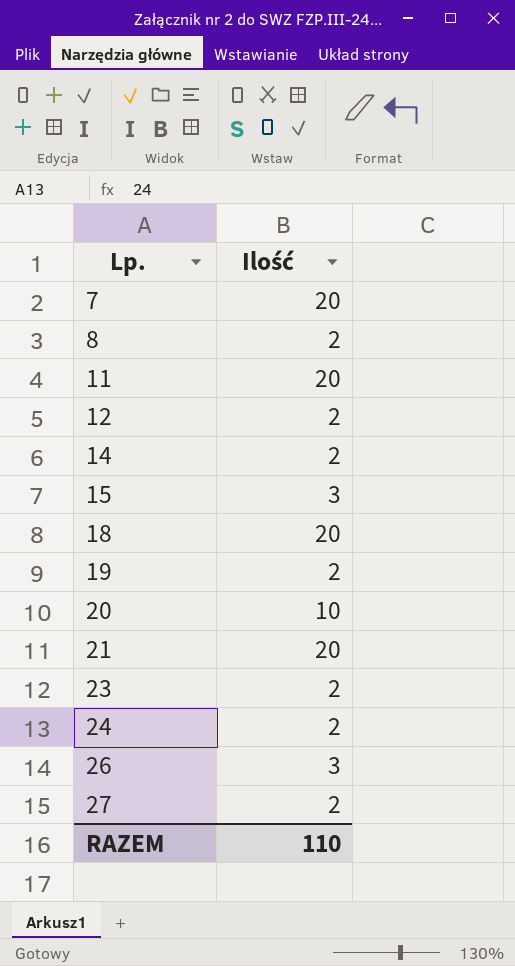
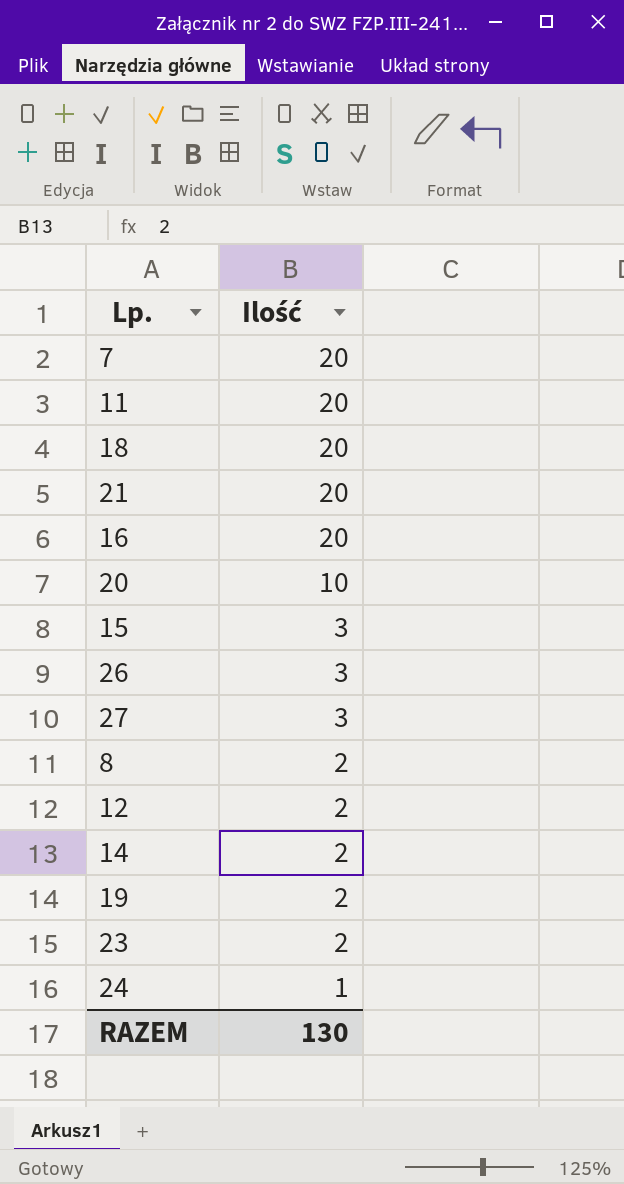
row order: Lp. ascending -> Ilość descending
row 16: none -> 20
27 | Ilość: 2 -> 3
24 | Ilość: 2 -> 1
RAZEM | Ilość: 110 -> 130

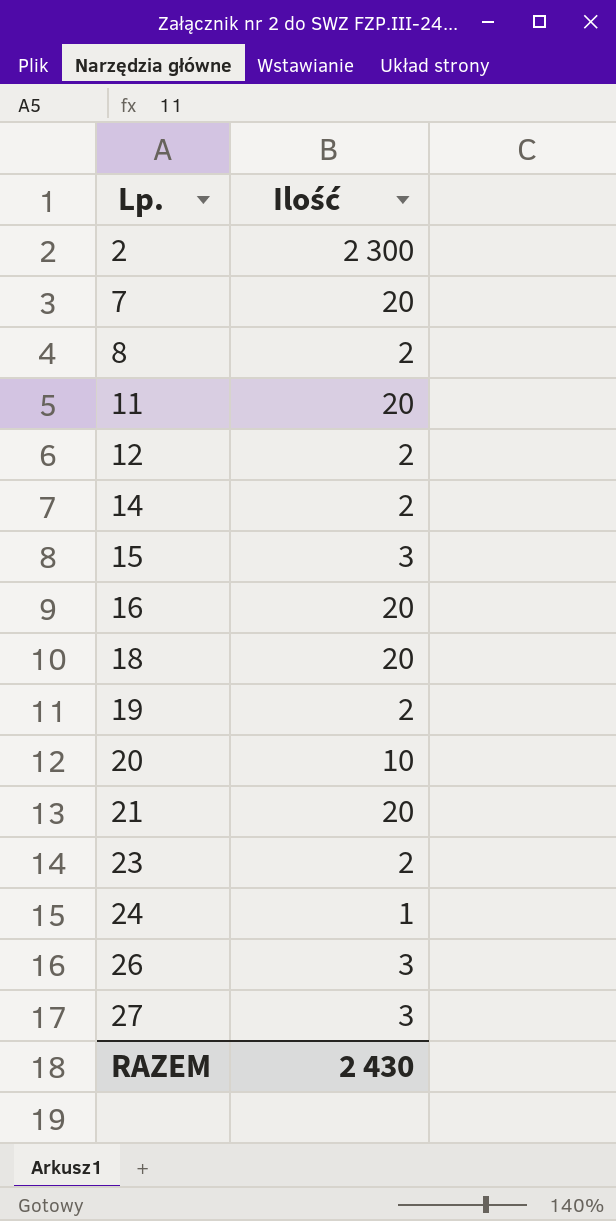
row order: Ilość descending -> Lp. ascending
row 2: none -> 2 300
RAZEM | Ilość: 130 -> 2 430

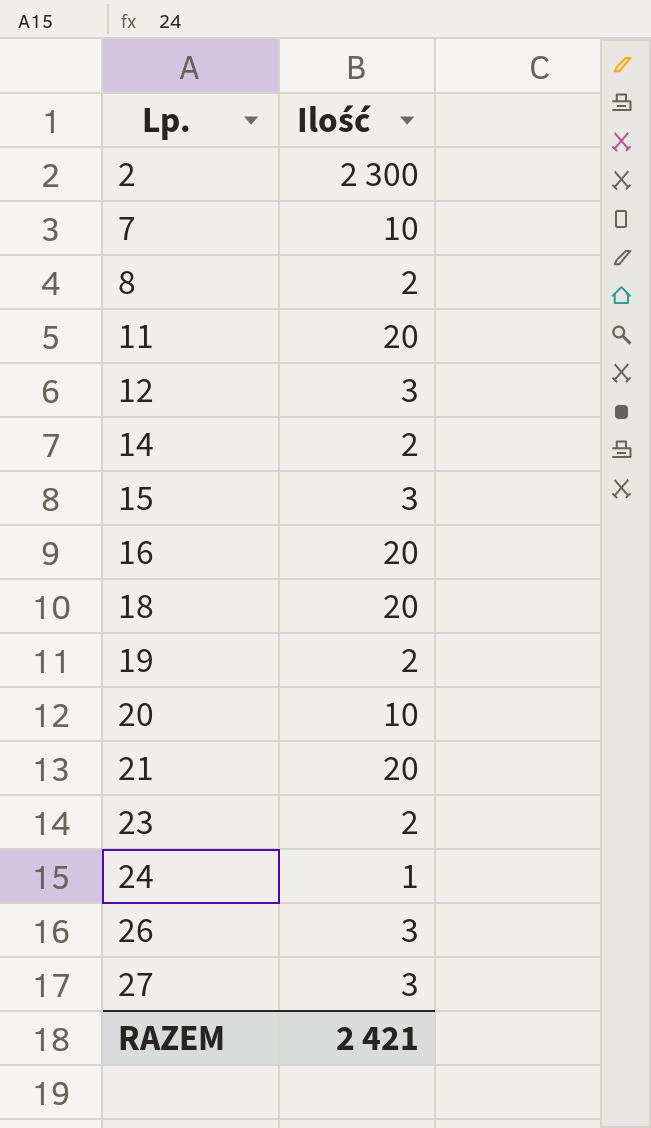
7 | Ilość: 20 -> 10
12 | Ilość: 2 -> 3
RAZEM | Ilość: 2 430 -> 2 421

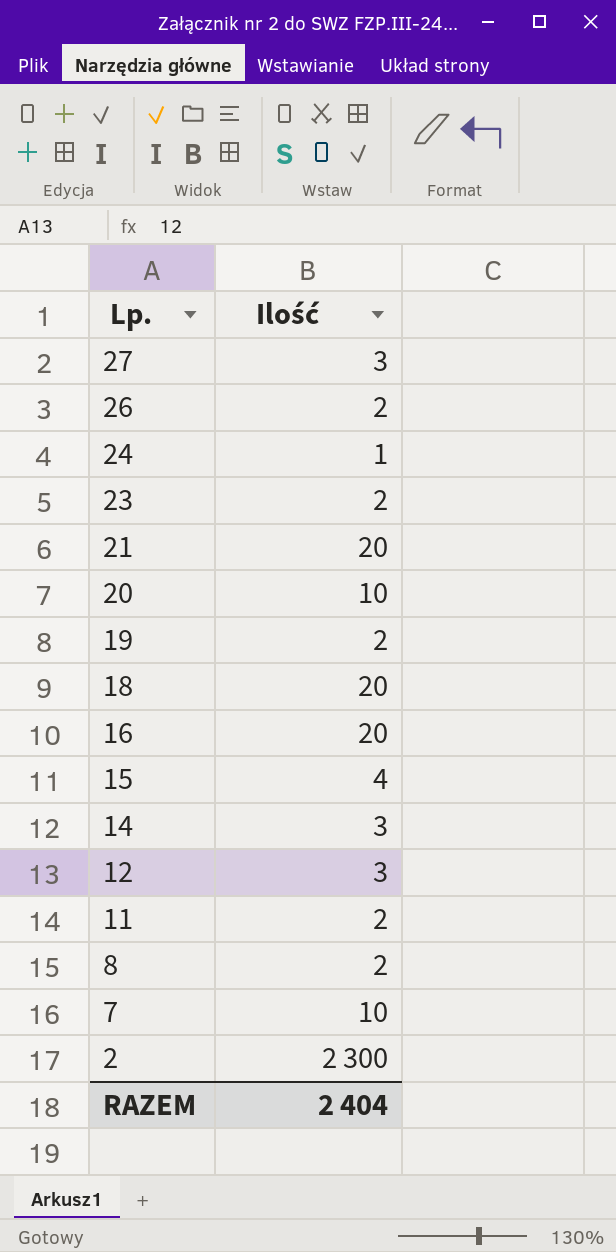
row order: Lp. ascending -> Lp. descending
26 | Ilość: 3 -> 2
15 | Ilość: 3 -> 4
14 | Ilość: 2 -> 3
11 | Ilość: 20 -> 2
RAZEM | Ilość: 2 421 -> 2 404

